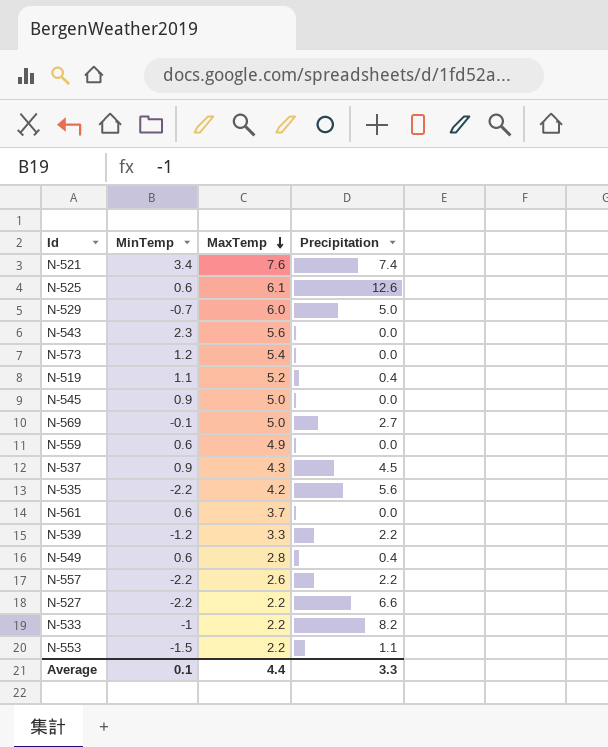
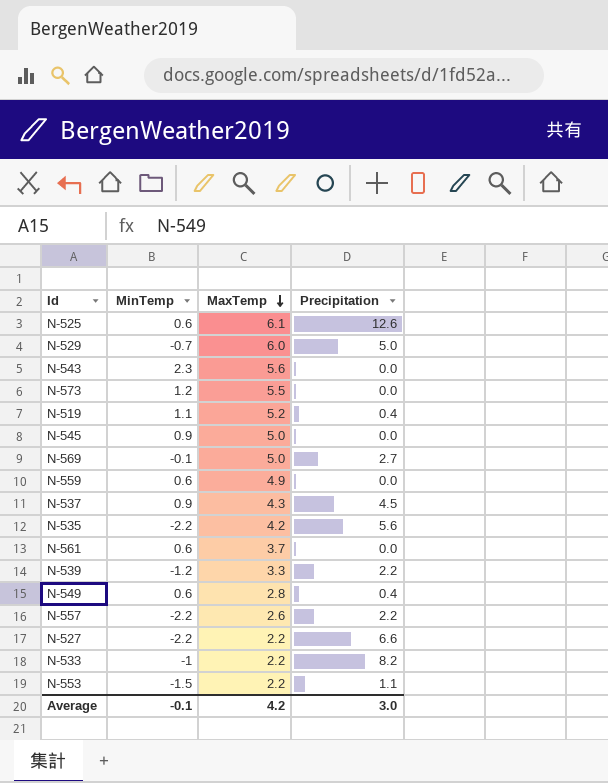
row N-521: 3.4 | 7.6 | 7.4 -> none
N-573 | MaxTemp: 5.4 -> 5.5
Average | MinTemp: 0.1 -> -0.1
Average | MaxTemp: 4.4 -> 4.2
Average | Precipitation: 3.3 -> 3.0

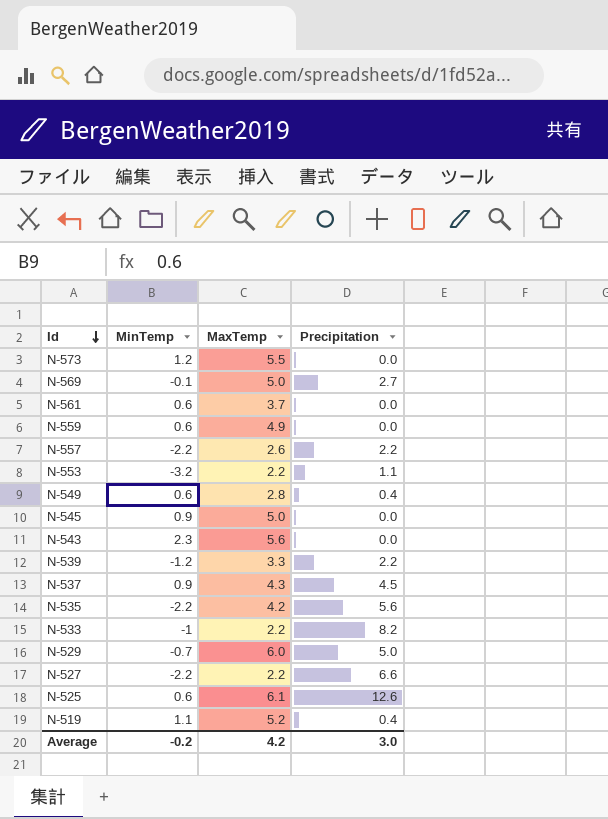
row order: MaxTemp descending -> Id descending
N-553 | MinTemp: -1.5 -> -3.2
Average | MinTemp: -0.1 -> -0.2

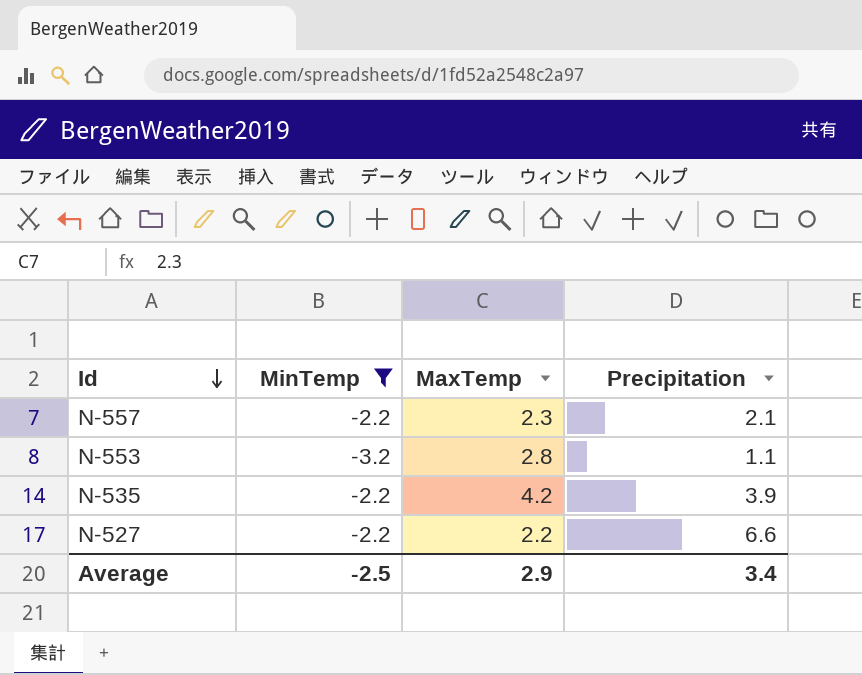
filter: none -> MinTemp <= -2.2
N-557 | MaxTemp: 2.6 -> 2.3
N-557 | Precipitation: 2.2 -> 2.1
N-553 | MaxTemp: 2.2 -> 2.8
N-535 | Precipitation: 5.6 -> 3.9
Average | MinTemp: -0.2 -> -2.5
Average | MaxTemp: 4.2 -> 2.9
Average | Precipitation: 3.0 -> 3.4

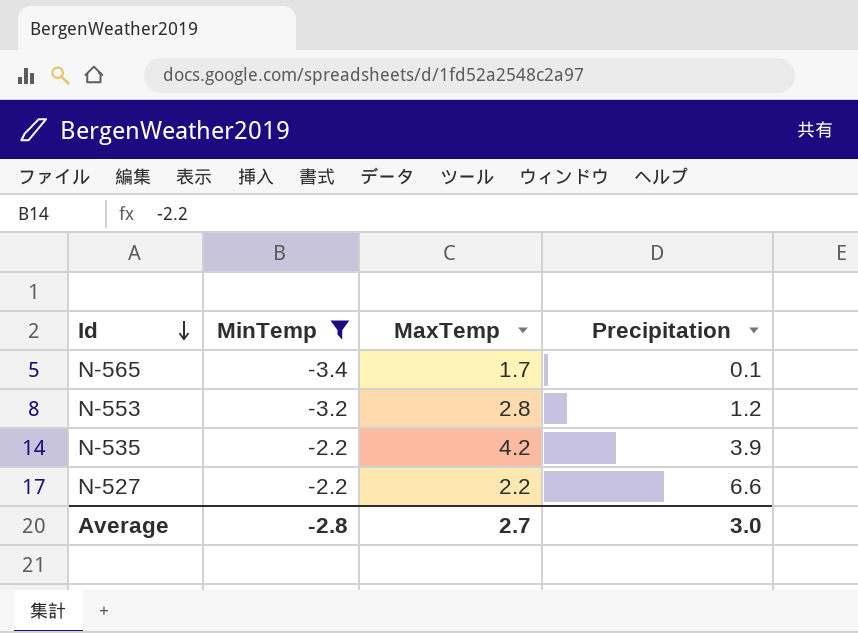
row N-557: -2.2 | 2.3 | 2.1 -> none
row N-565: none -> -3.4 | 1.7 | 0.1
N-553 | Precipitation: 1.1 -> 1.2
Average | MinTemp: -2.5 -> -2.8
Average | MaxTemp: 2.9 -> 2.7
Average | Precipitation: 3.4 -> 3.0

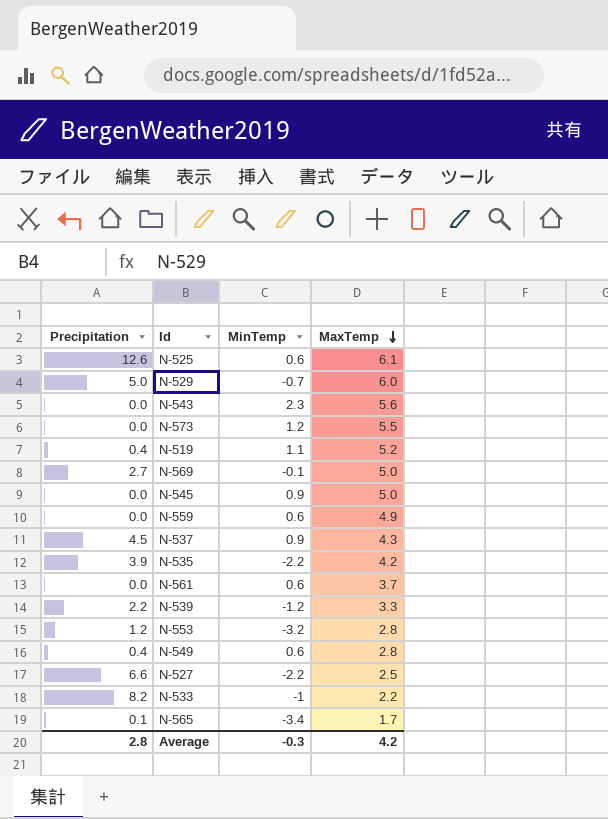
filter: MinTemp <= -2.2 -> none
row order: Id descending -> MaxTemp descending
column Precipitation | position: 4 -> 1
N-527 | MaxTemp: 2.2 -> 2.5
Average | Precipitation: 3.0 -> 2.8
Average | MinTemp: -2.8 -> -0.3
Average | MaxTemp: 2.7 -> 4.2

